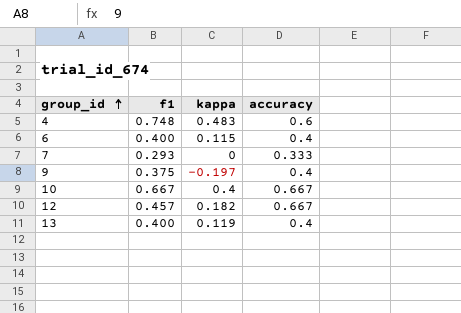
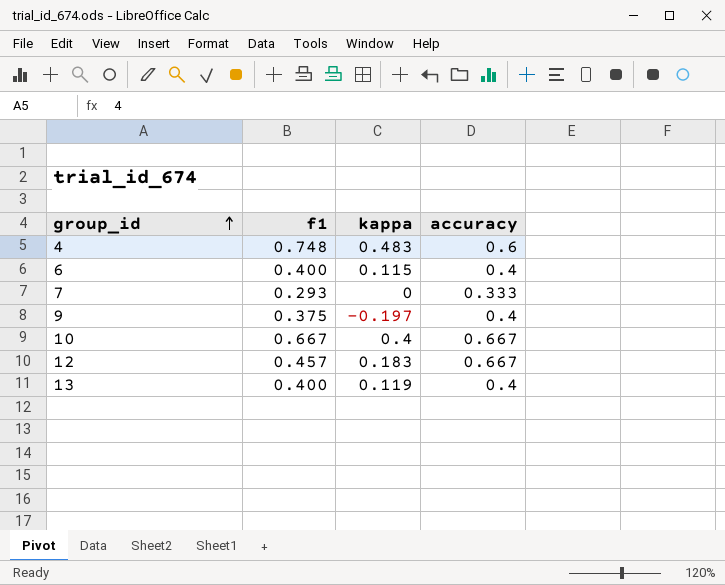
12 | kappa: 0.182 -> 0.183

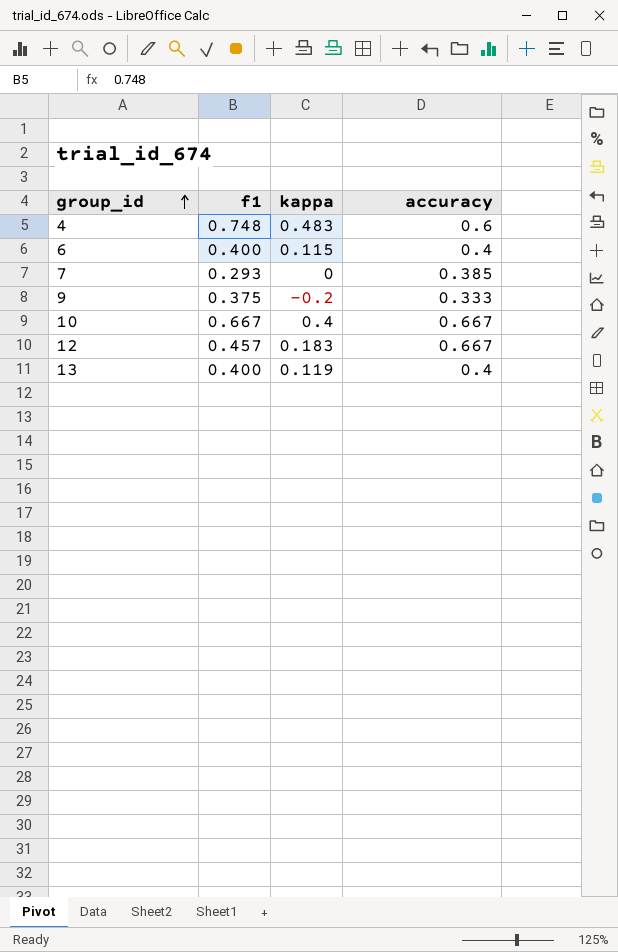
7 | accuracy: 0.333 -> 0.385
9 | kappa: -0.197 -> -0.2
9 | accuracy: 0.4 -> 0.333

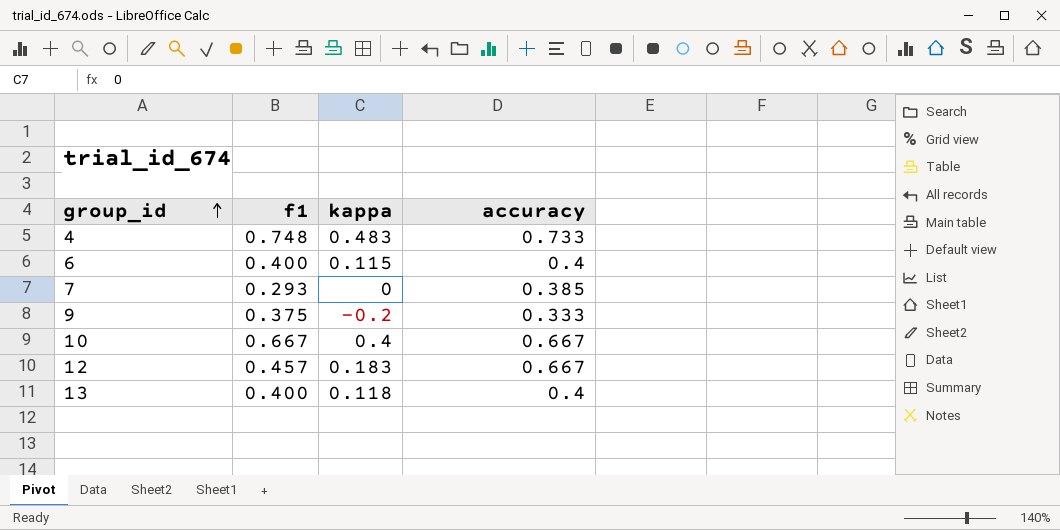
4 | accuracy: 0.6 -> 0.733
13 | kappa: 0.119 -> 0.118

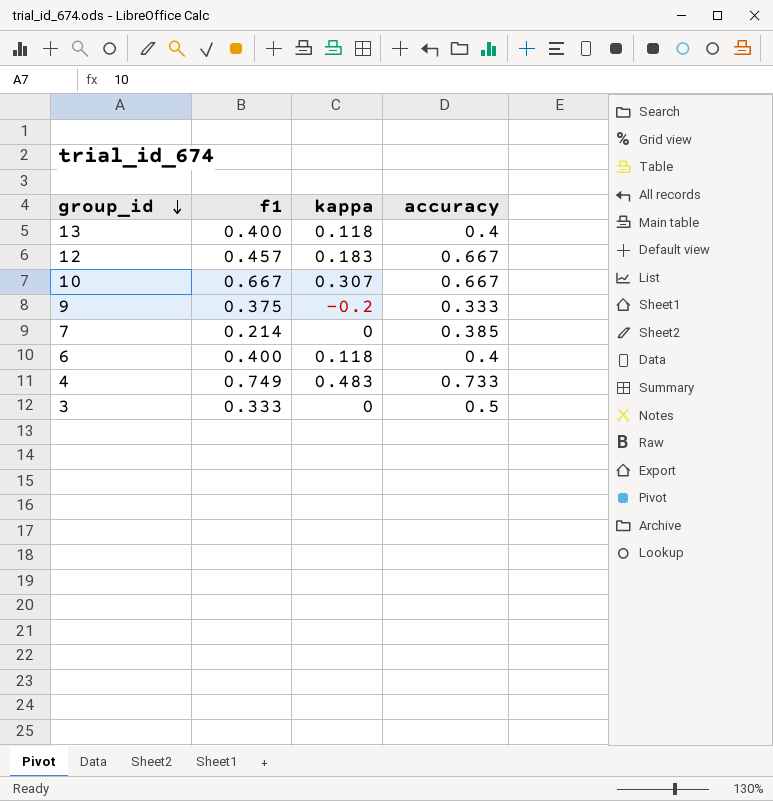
row order: group_id ascending -> group_id descending
10 | kappa: 0.4 -> 0.307
7 | f1: 0.293 -> 0.214
6 | kappa: 0.115 -> 0.118
4 | f1: 0.748 -> 0.749
row 3: none -> 0.333 | 0 | 0.5

